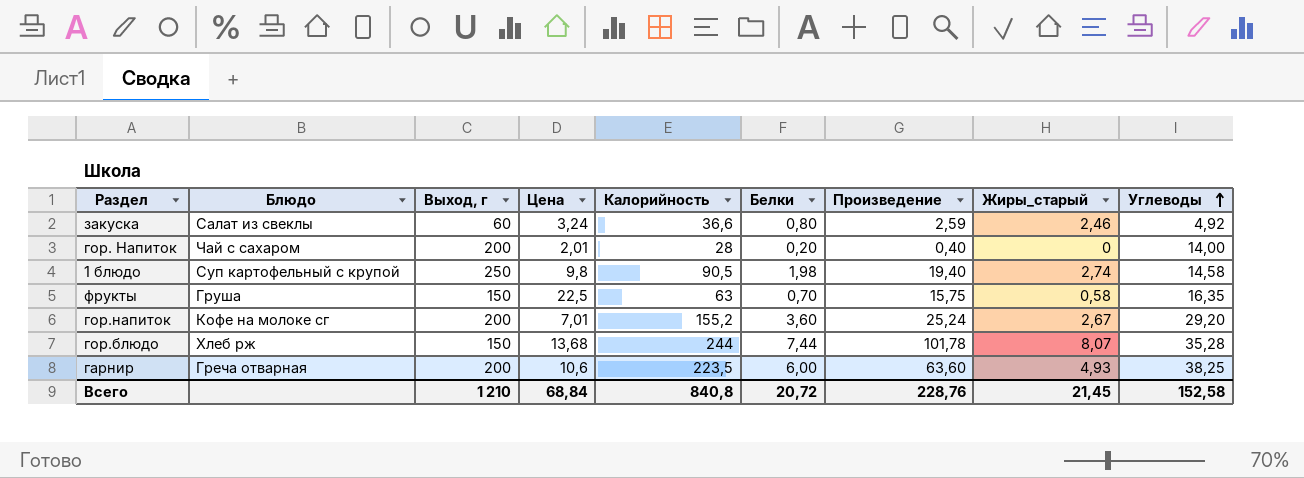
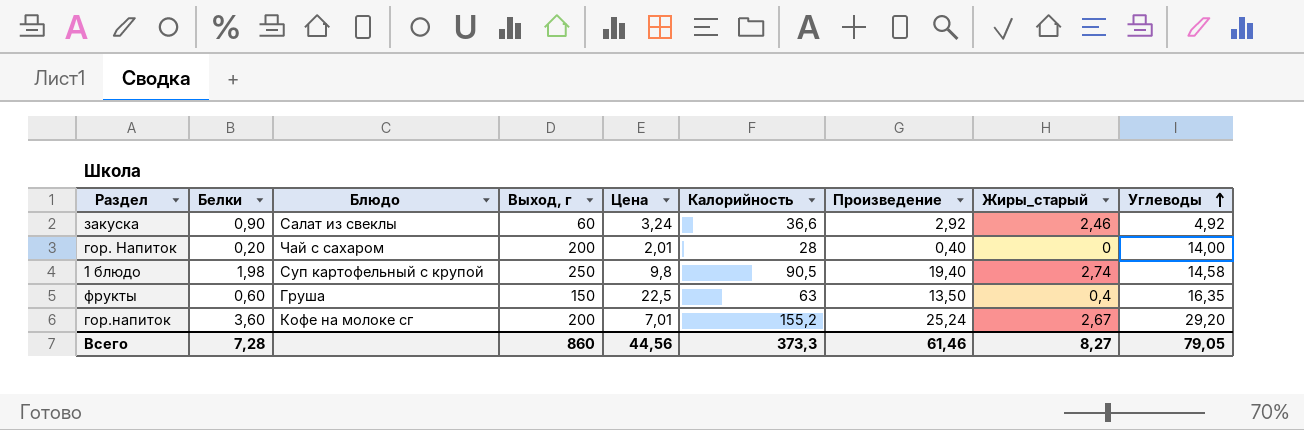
column Белки | position: 6 -> 2
row гор.блюдо: Хлеб рж | 150 | 13,68 | 244 | 7,44 | 101,78 | 8,07 | 35,28 -> none
row гарнир: Греча отварная | 200 | 10,6 | 223,5 | 6,00 | 63,60 | 4,93 | 38,25 -> none
закуска | Белки: 0,80 -> 0,90
закуска | Произведение: 2,59 -> 2,92
фрукты | Белки: 0,70 -> 0,60
фрукты | Произведение: 15,75 -> 13,50
фрукты | Жиры_старый: 0,58 -> 0,4
Всего | Белки: 20,72 -> 7,28
Всего | Выход, г: 1 210 -> 860
Всего | Цена: 68,84 -> 44,56
Всего | Калорийность: 840,8 -> 373,3
Всего | Произведение: 228,76 -> 61,46
Всего | Жиры_старый: 21,45 -> 8,27
Всего | Углеводы: 152,58 -> 79,05

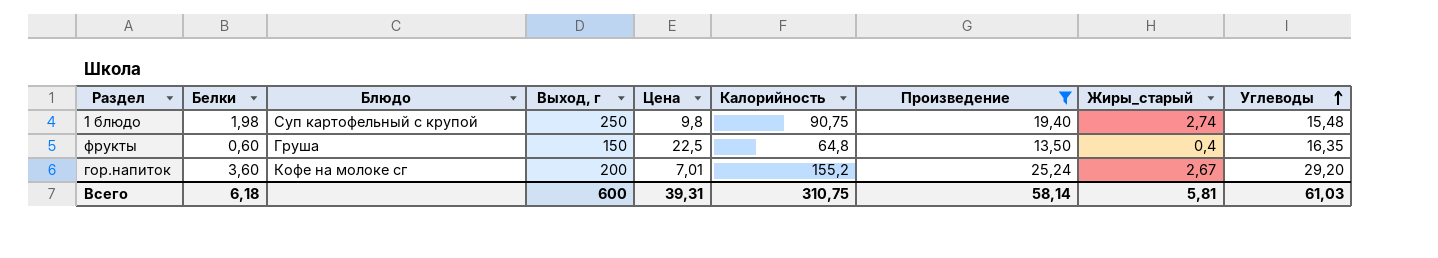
filter: none -> Произведение >= 13,50
1 блюдо | Калорийность: 90,5 -> 90,75
1 блюдо | Углеводы: 14,58 -> 15,48
фрукты | Калорийность: 63 -> 64,8
Всего | Белки: 7,28 -> 6,18
Всего | Выход, г: 860 -> 600
Всего | Цена: 44,56 -> 39,31
Всего | Калорийность: 373,3 -> 310,75
Всего | Произведение: 61,46 -> 58,14
Всего | Жиры_старый: 8,27 -> 5,81
Всего | Углеводы: 79,05 -> 61,03

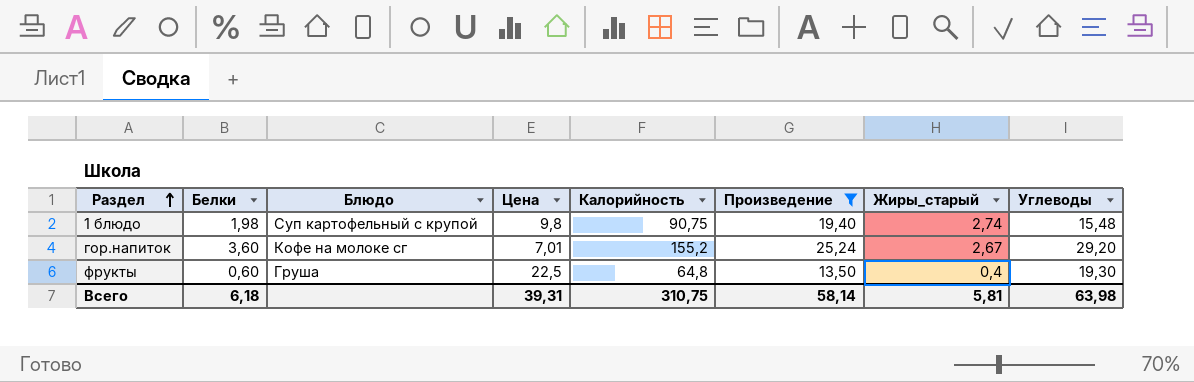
row order: Углеводы ascending -> Раздел ascending
column Выход, г | position: 4 -> none
фрукты | Углеводы: 16,35 -> 19,30
Всего | Углеводы: 61,03 -> 63,98

